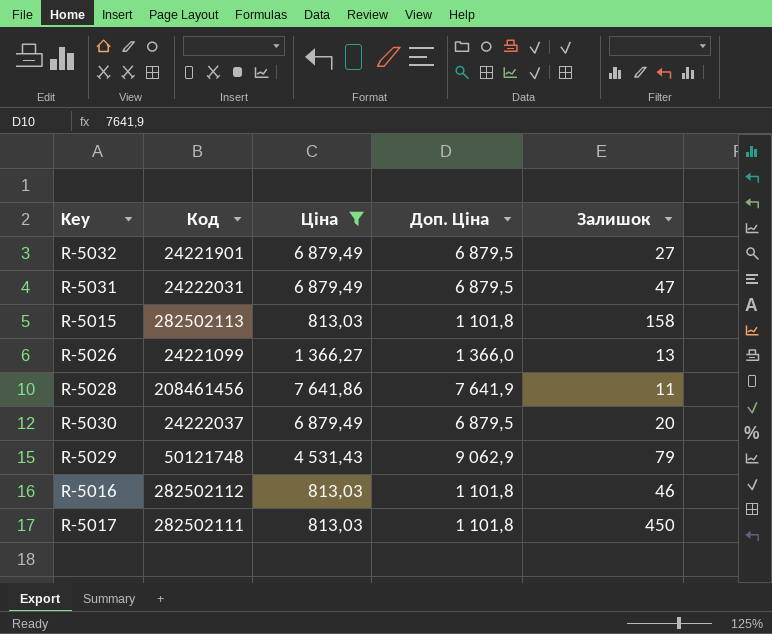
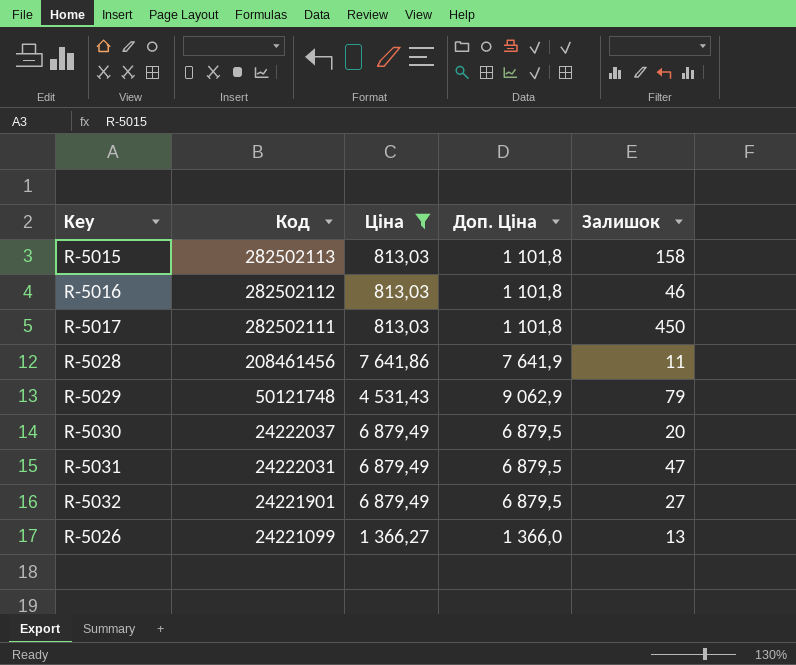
row order: none -> Код descending

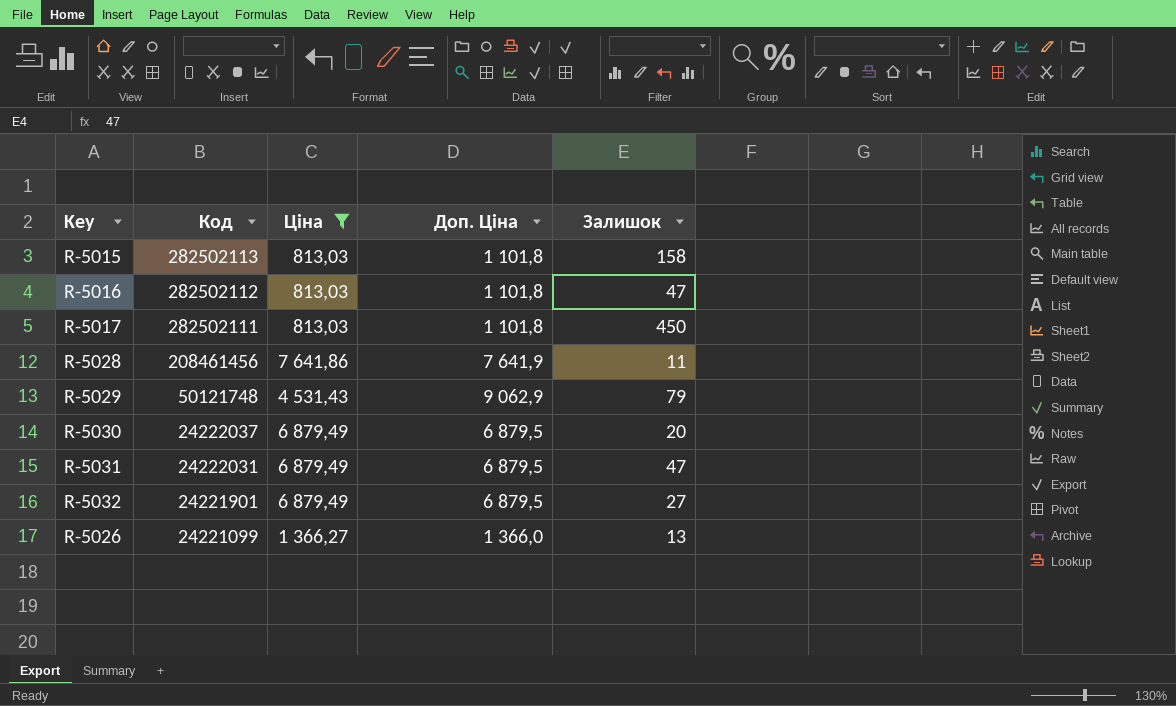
R-5016 | Залишок: 46 -> 47

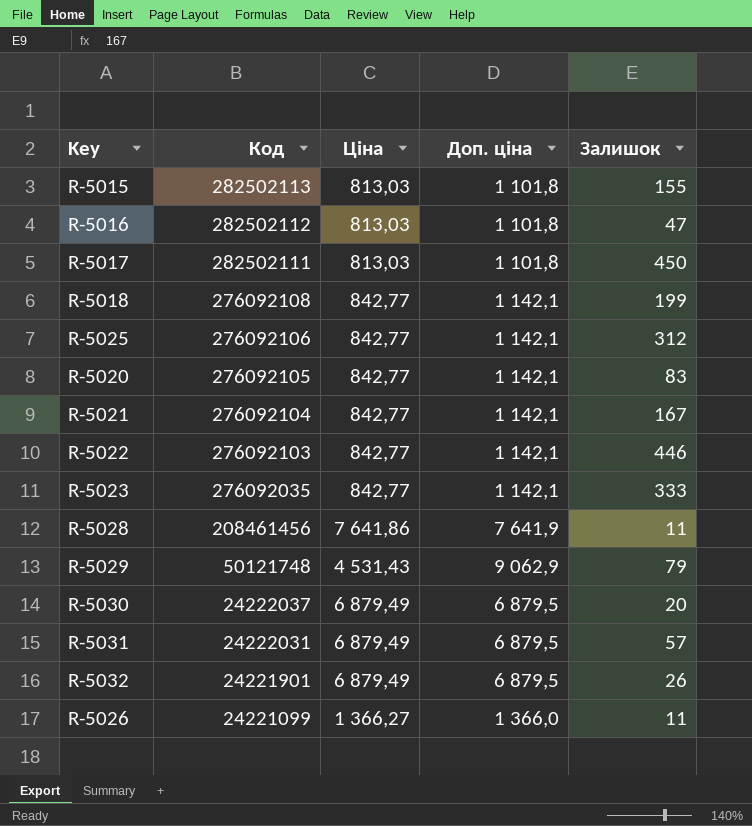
filter: Ціна != 842,77 -> none
column name: Доп. Ціна -> Доп. ціна
R-5015 | Залишок: 158 -> 155
R-5031 | Залишок: 47 -> 57
R-5032 | Залишок: 27 -> 26
R-5026 | Залишок: 13 -> 11

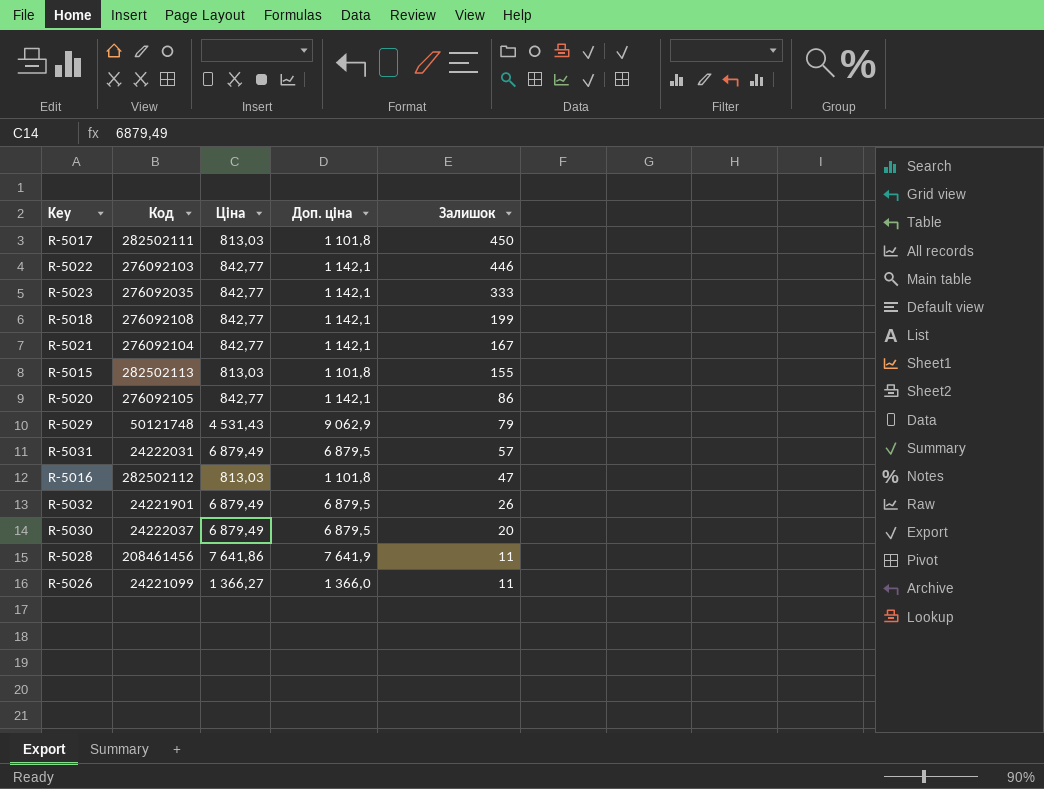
row order: Код descending -> Залишок descending
row R-5025: 276092106 | 842,77 | 1 142,1 | 312 -> none
R-5020 | Залишок: 83 -> 86

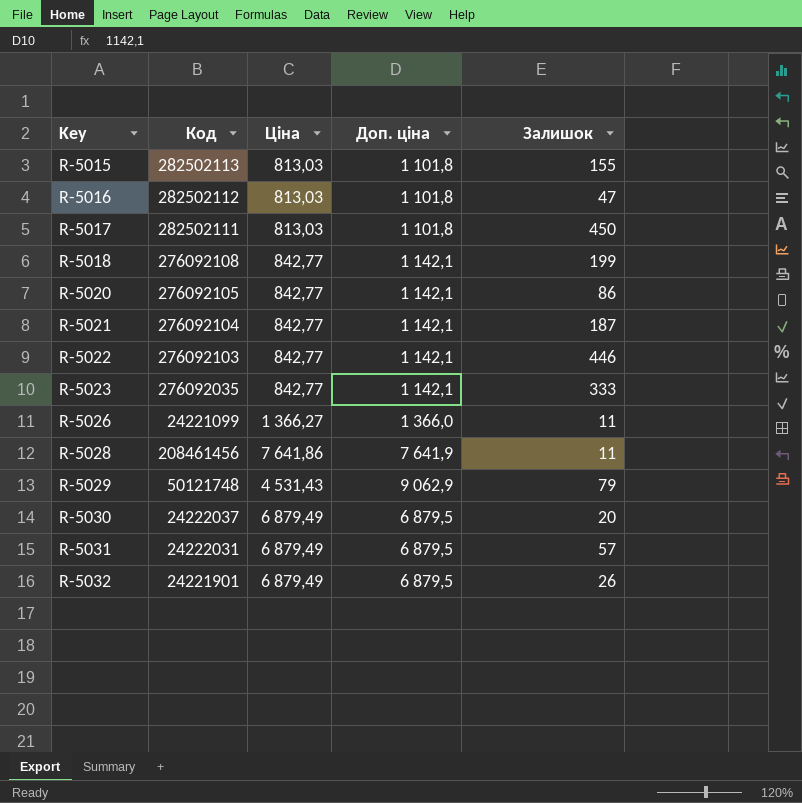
row order: Залишок descending -> Key ascending
R-5021 | Залишок: 167 -> 187

